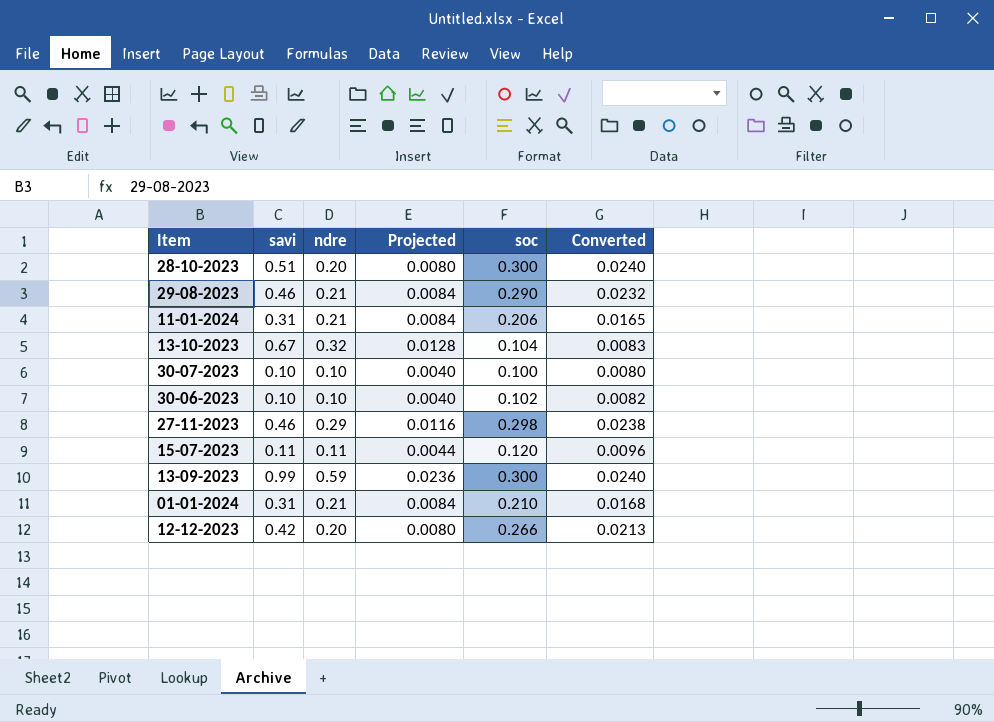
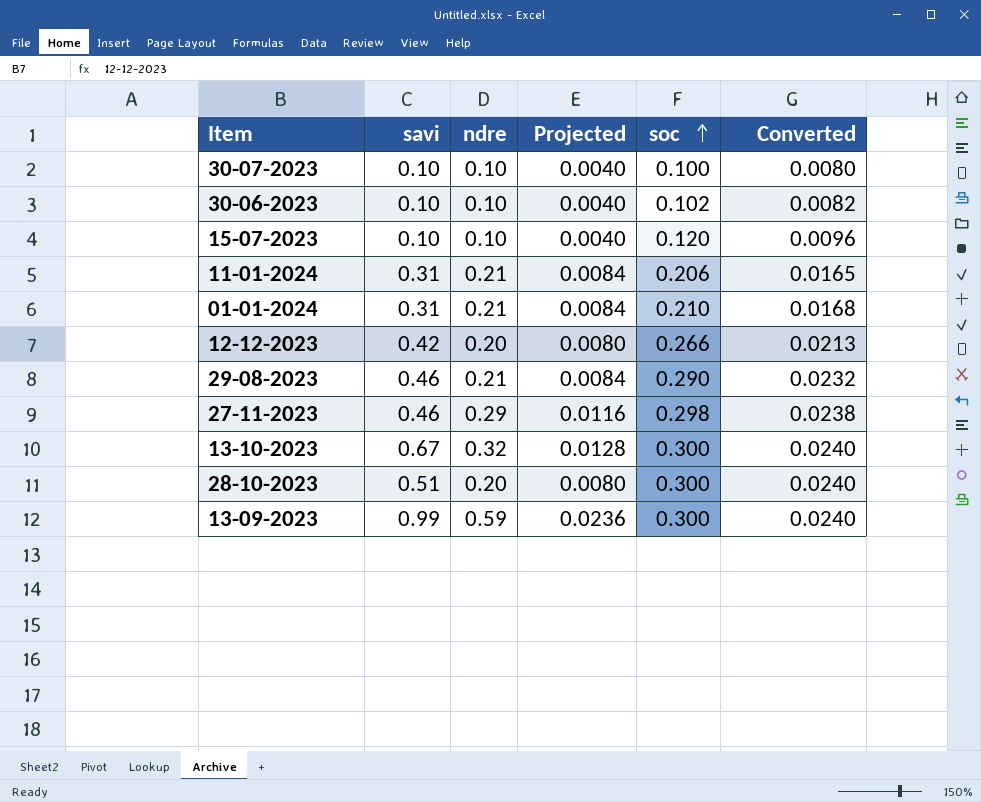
row order: none -> soc ascending
15-07-2023 | savi: 0.11 -> 0.10
15-07-2023 | ndre: 0.11 -> 0.10
15-07-2023 | Projected: 0.0044 -> 0.0040
13-10-2023 | soc: 0.104 -> 0.300
13-10-2023 | Converted: 0.0083 -> 0.0240

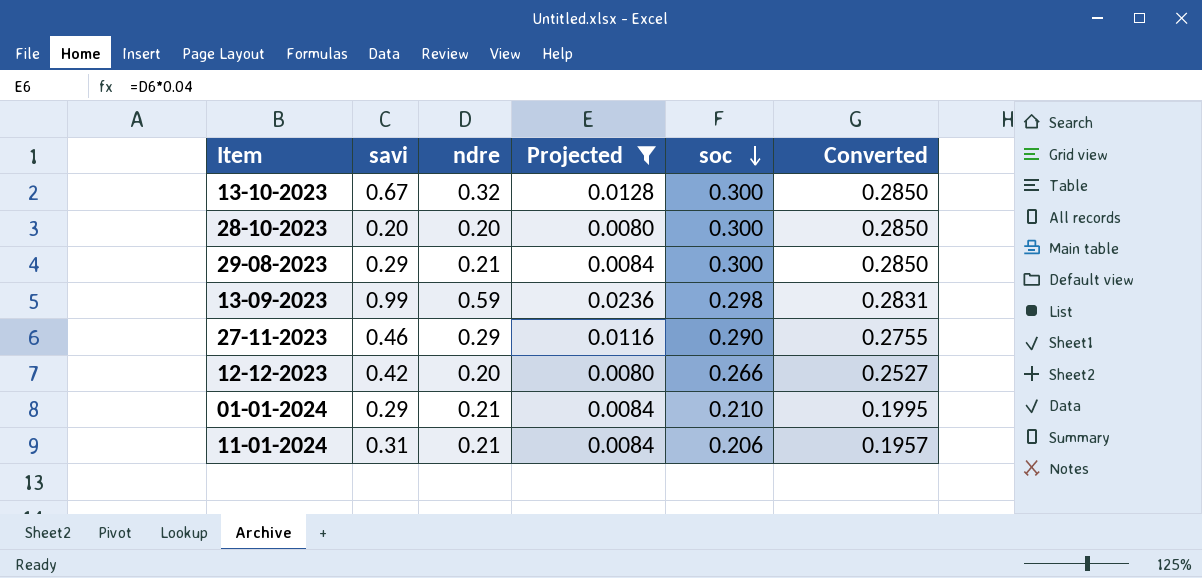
filter: none -> Projected != 0.0040
row order: soc ascending -> soc descending
column Converted | formula: [soc] * 0.08 -> [soc] * 0.95
28-10-2023 | savi: 0.51 -> 0.20
29-08-2023 | savi: 0.46 -> 0.29
29-08-2023 | soc: 0.290 -> 0.300
13-09-2023 | soc: 0.300 -> 0.298
27-11-2023 | soc: 0.298 -> 0.290
01-01-2024 | savi: 0.31 -> 0.29

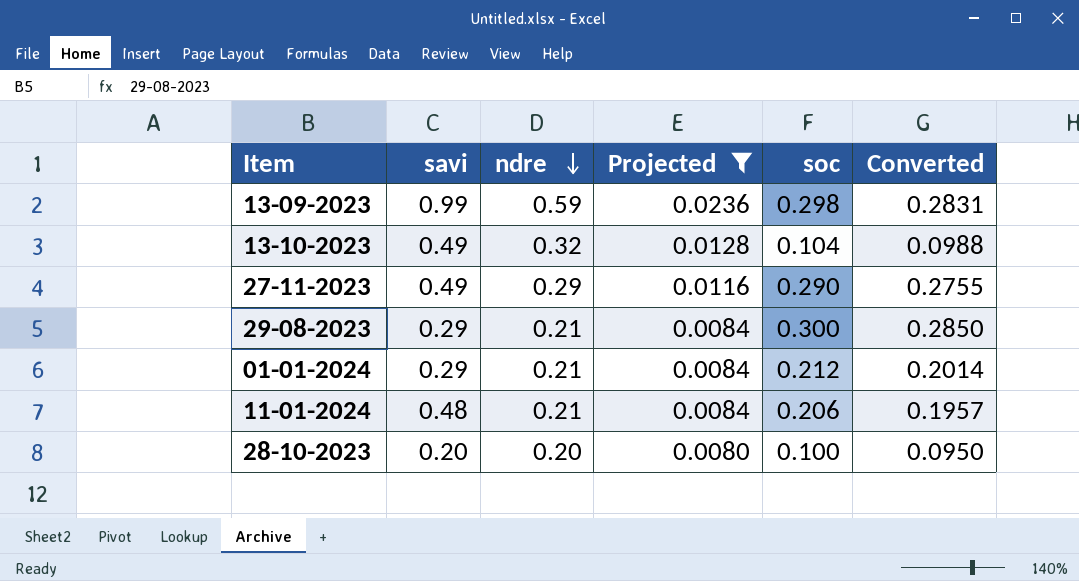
row order: soc descending -> ndre descending
row 12-12-2023: 0.42 | 0.20 | 0.0080 | 0.266 | 0.2527 -> none
13-10-2023 | savi: 0.67 -> 0.49
13-10-2023 | soc: 0.300 -> 0.104
13-10-2023 | Converted: 0.2850 -> 0.0988
27-11-2023 | savi: 0.46 -> 0.49
01-01-2024 | soc: 0.210 -> 0.212
01-01-2024 | Converted: 0.1995 -> 0.2014
11-01-2024 | savi: 0.31 -> 0.48
28-10-2023 | soc: 0.300 -> 0.100
28-10-2023 | Converted: 0.2850 -> 0.0950

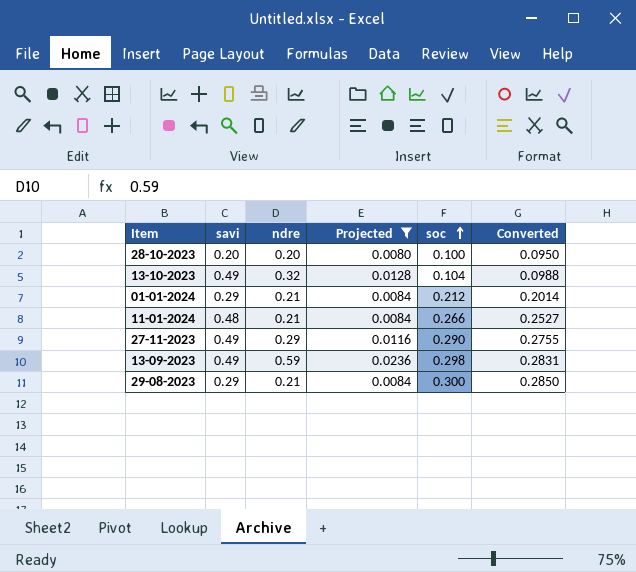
row order: ndre descending -> soc ascending
11-01-2024 | soc: 0.206 -> 0.266
11-01-2024 | Converted: 0.1957 -> 0.2527
13-09-2023 | savi: 0.99 -> 0.49

